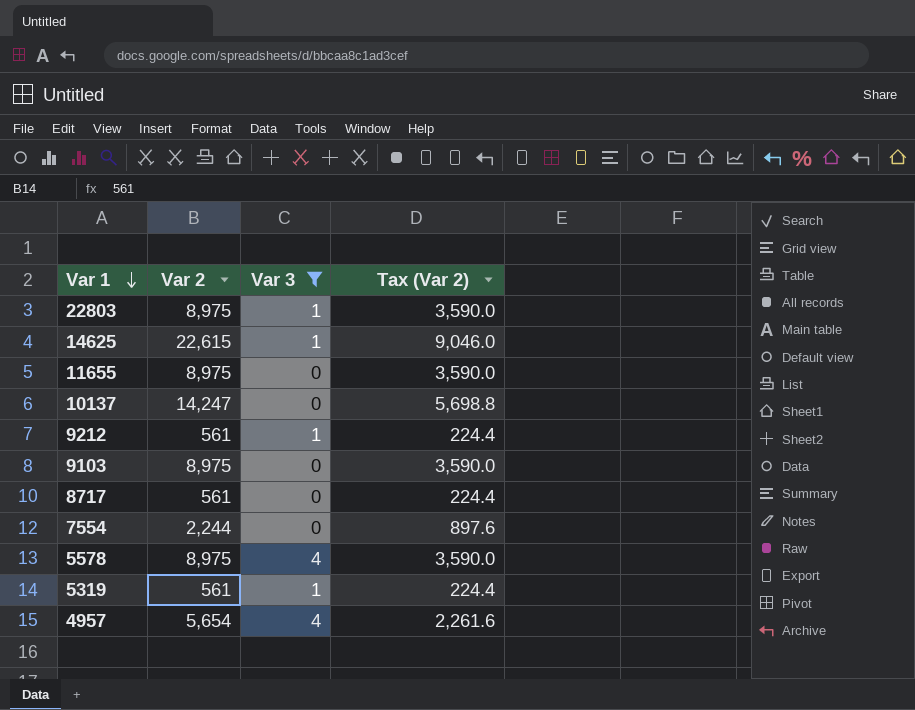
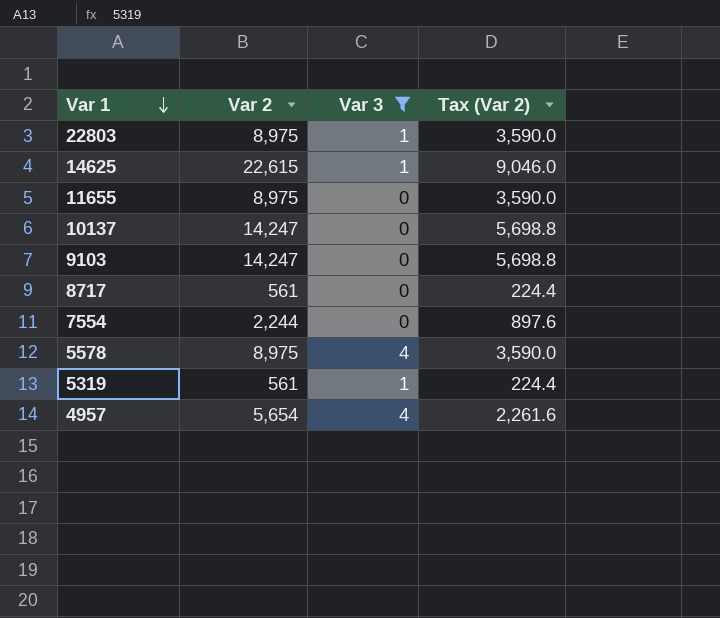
row 9212: 561 | 1 | 224.4 -> none
9103 | Var 2: 8,975 -> 14,247
9103 | Tax (Var 2): 3,590.0 -> 5,698.8

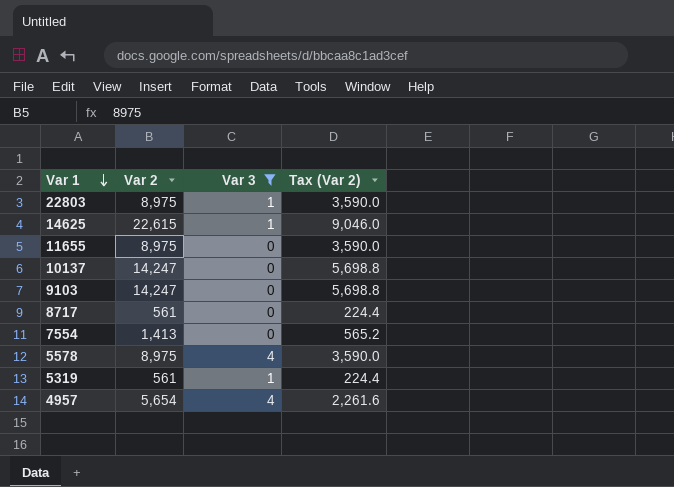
7554 | Var 2: 2,244 -> 1,413
7554 | Tax (Var 2): 897.6 -> 565.2

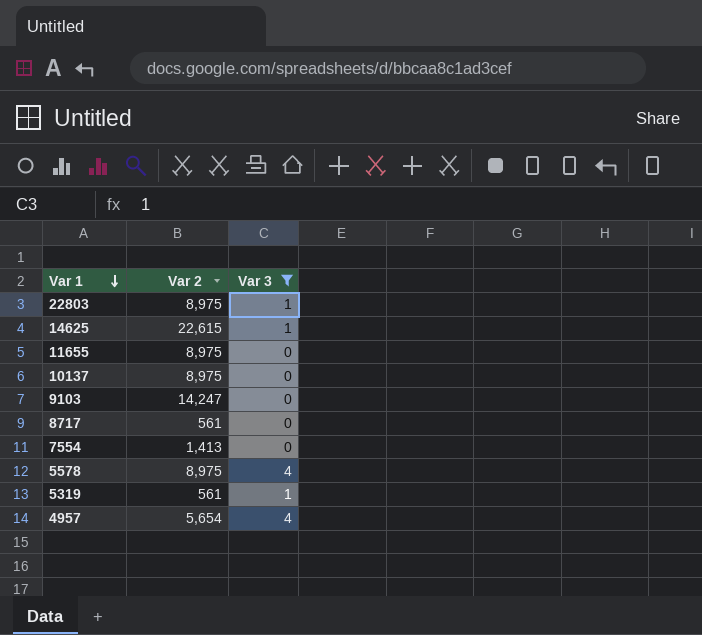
column Tax (Var 2) | formula: [Var 2] * 0.4 -> none
10137 | Var 2: 14,247 -> 8,975

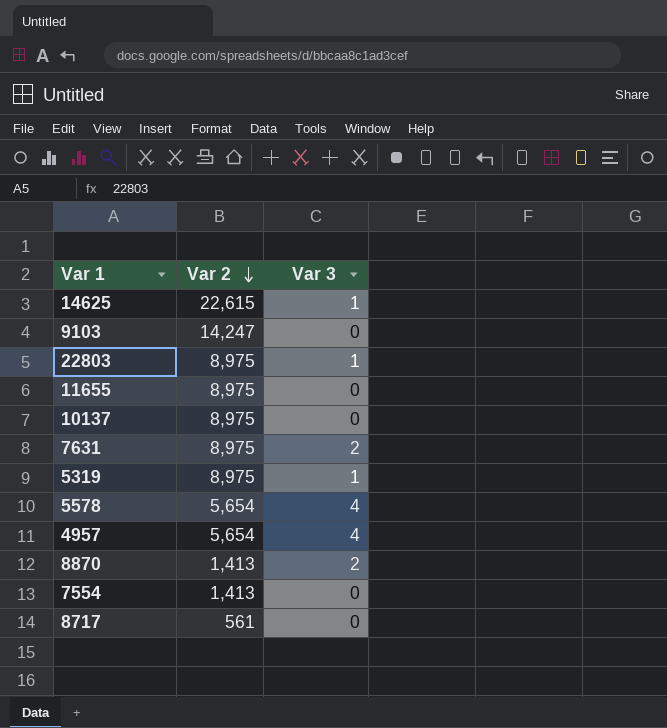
filter: Var 3 != 2 -> none
row order: Var 1 descending -> Var 2 descending
5319 | Var 2: 561 -> 8,975
5578 | Var 2: 8,975 -> 5,654

